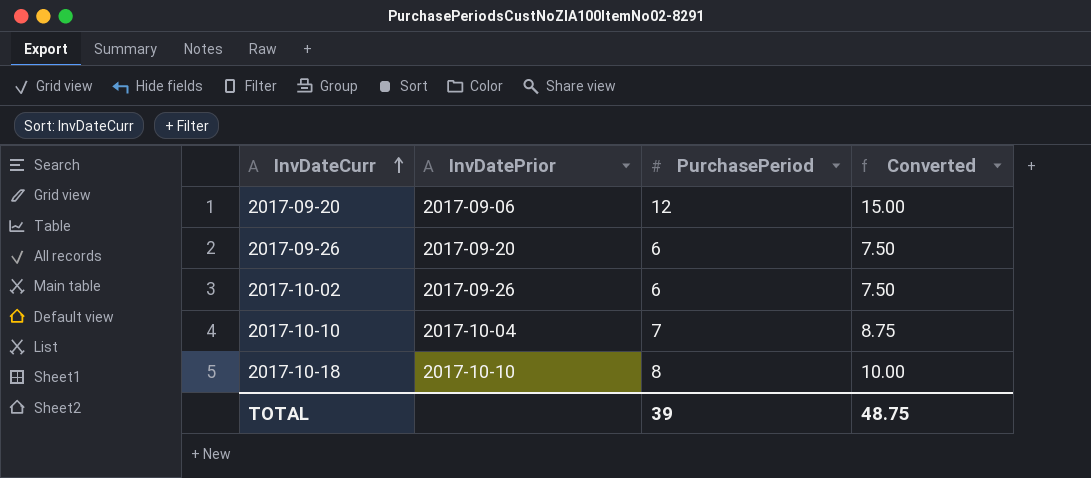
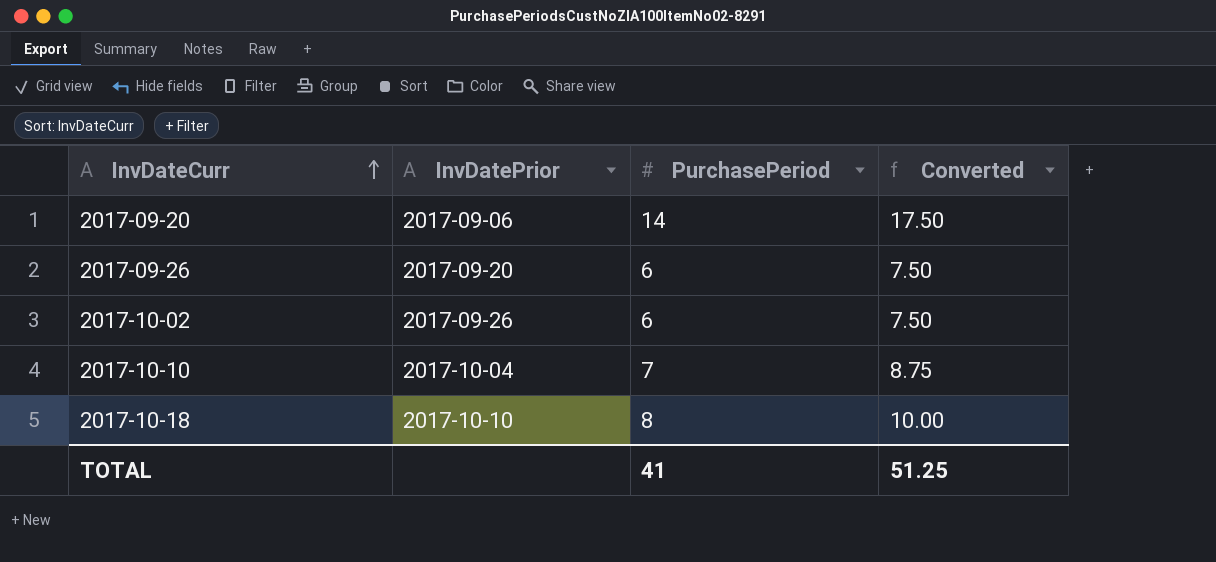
2017-09-20 | PurchasePeriod: 12 -> 14
2017-09-20 | Converted: 15.00 -> 17.50
TOTAL | PurchasePeriod: 39 -> 41
TOTAL | Converted: 48.75 -> 51.25

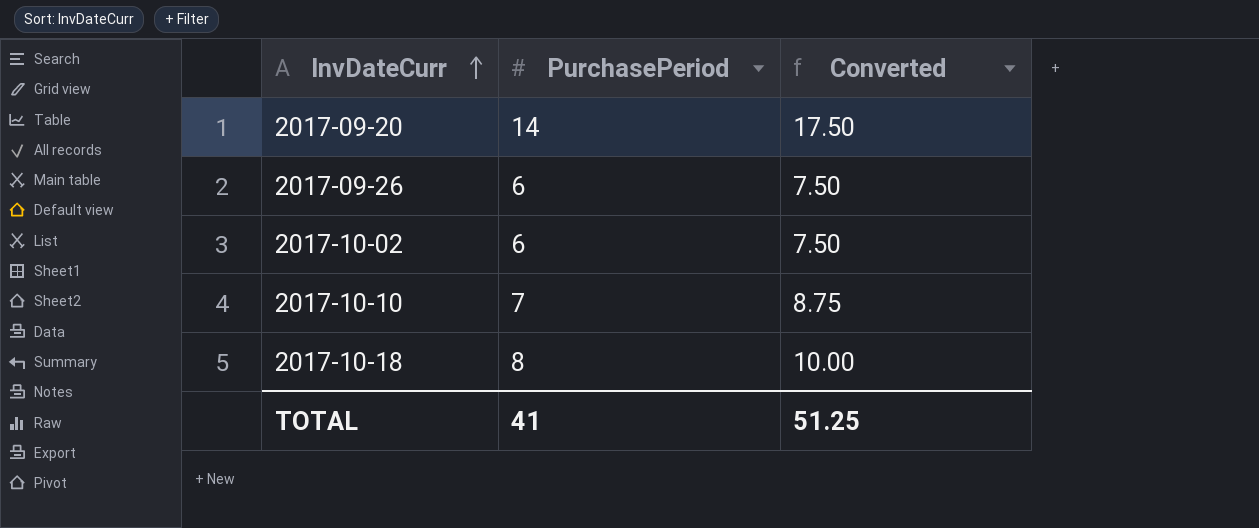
column InvDatePrior | position: 2 -> none

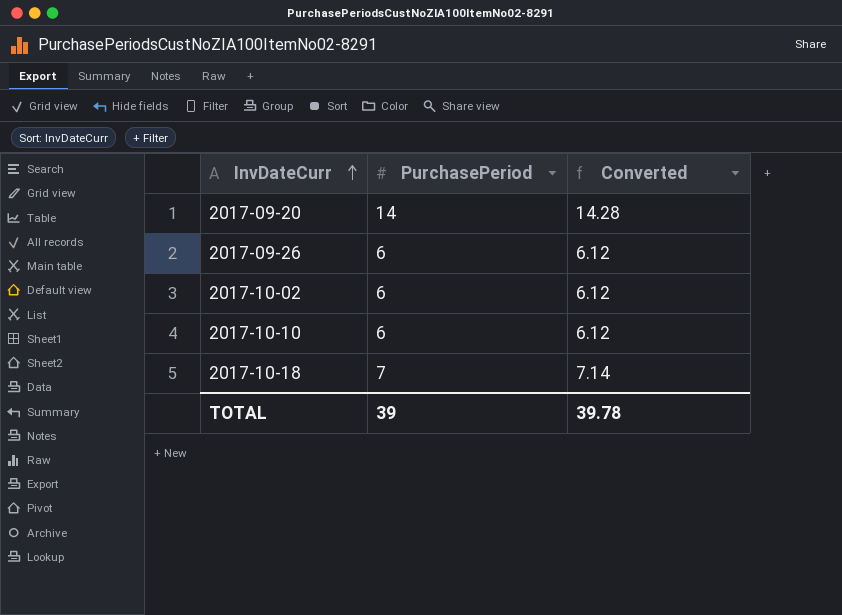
column Converted | formula: [PurchasePeriod] * 1.25 -> [PurchasePeriod] * 1.02
2017-10-10 | PurchasePeriod: 7 -> 6
2017-10-18 | PurchasePeriod: 8 -> 7
TOTAL | PurchasePeriod: 41 -> 39
TOTAL | Converted: 51.25 -> 39.78

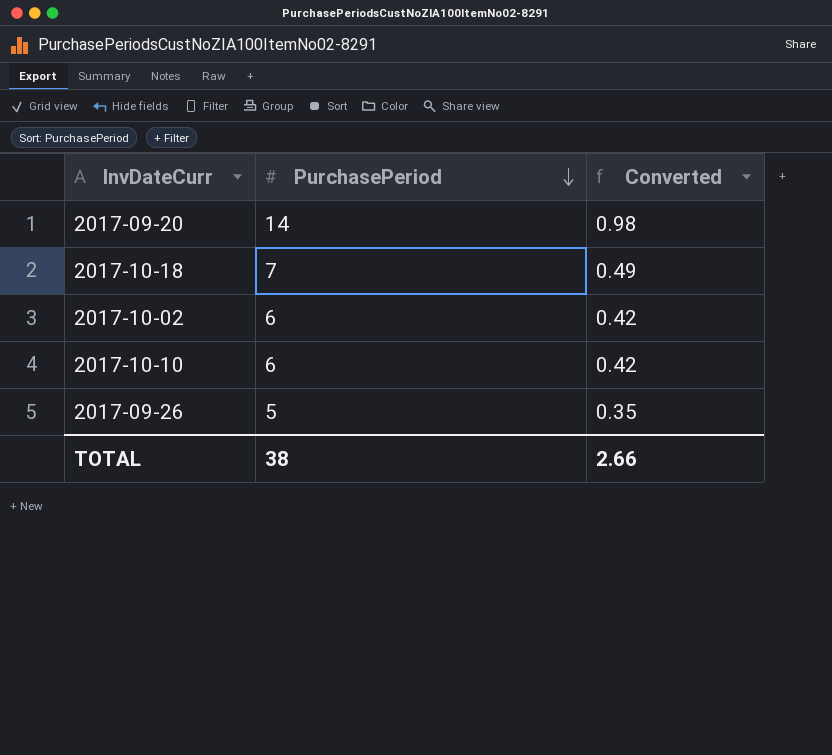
row order: InvDateCurr ascending -> PurchasePeriod descending
column Converted | formula: [PurchasePeriod] * 1.02 -> [PurchasePeriod] * 0.07
2017-09-26 | PurchasePeriod: 6 -> 5
TOTAL | PurchasePeriod: 39 -> 38
TOTAL | Converted: 39.78 -> 2.66

